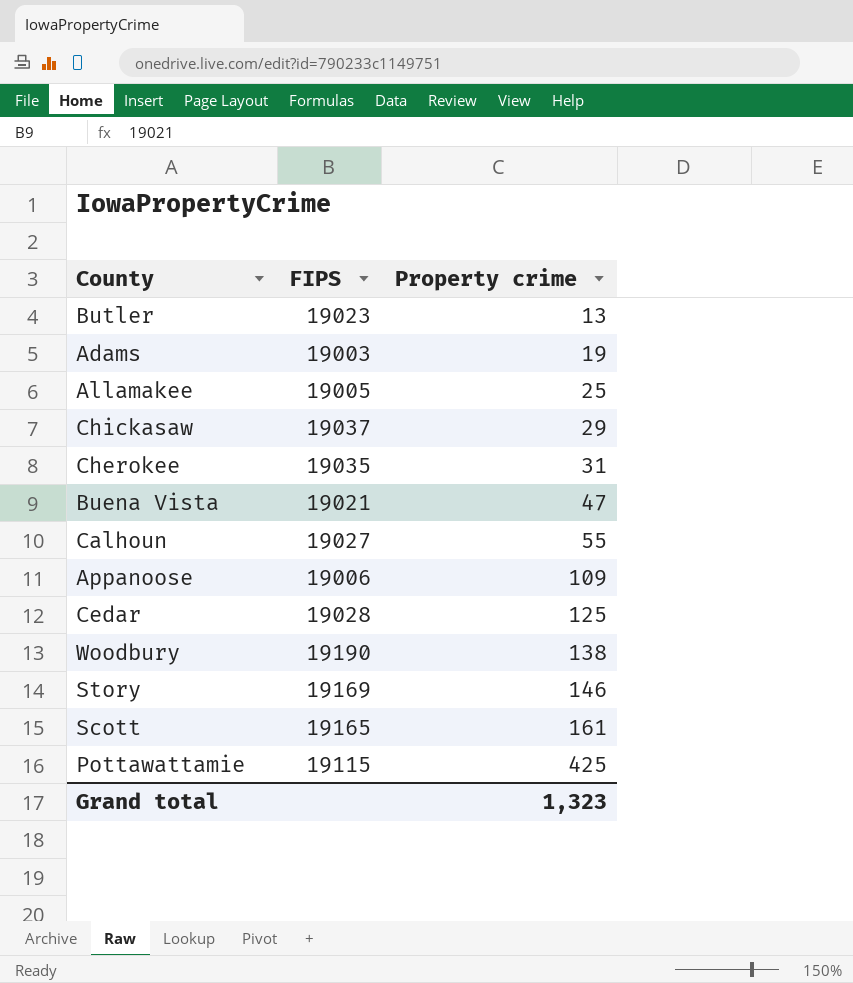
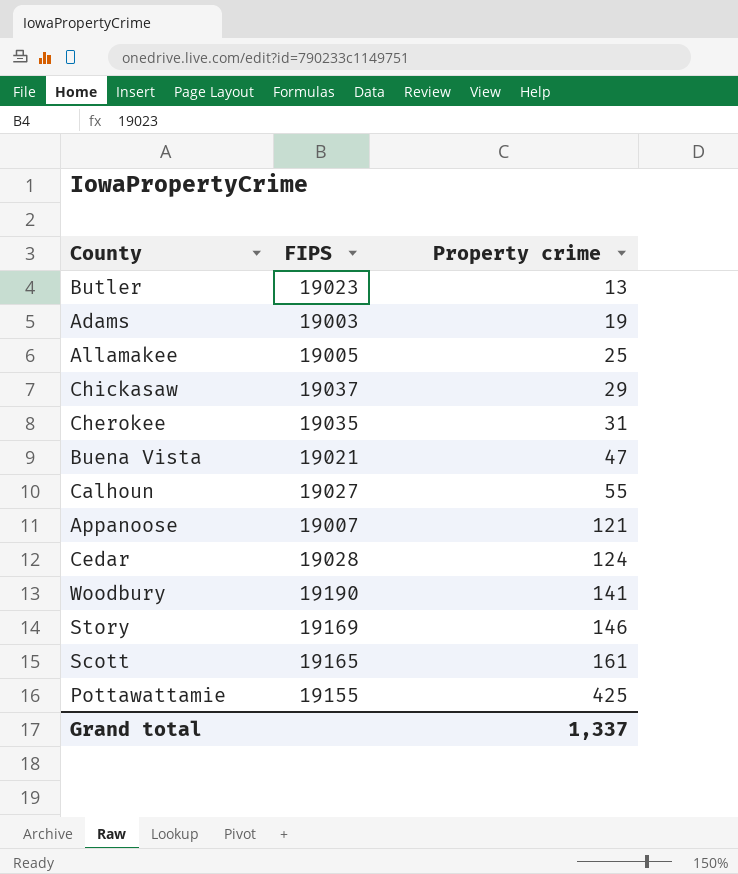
Appanoose | FIPS: 19006 -> 19007
Appanoose | Property crime: 109 -> 121
Cedar | Property crime: 125 -> 124
Woodbury | Property crime: 138 -> 141
Pottawattamie | FIPS: 19115 -> 19155
Grand total | Property crime: 1,323 -> 1,337

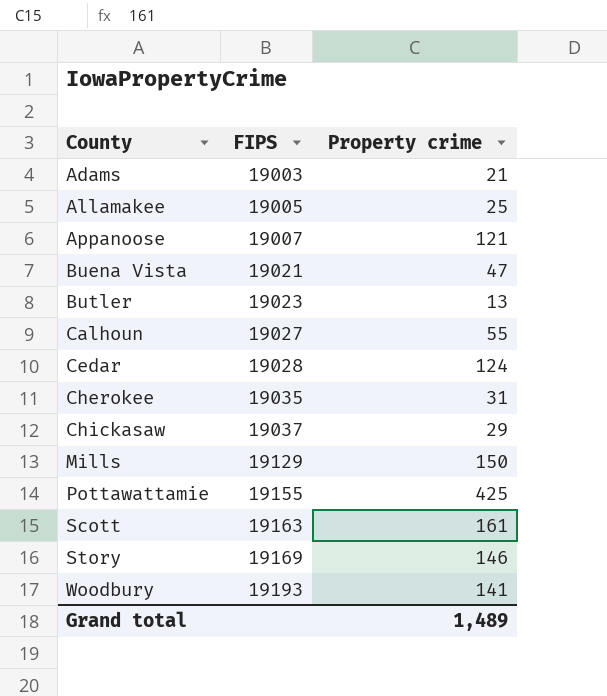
row order: Property crime ascending -> County ascending
Adams | Property crime: 19 -> 21
row Mills: none -> 19129 | 150
Scott | FIPS: 19165 -> 19163
Woodbury | FIPS: 19190 -> 19193
Grand total | Property crime: 1,337 -> 1,489

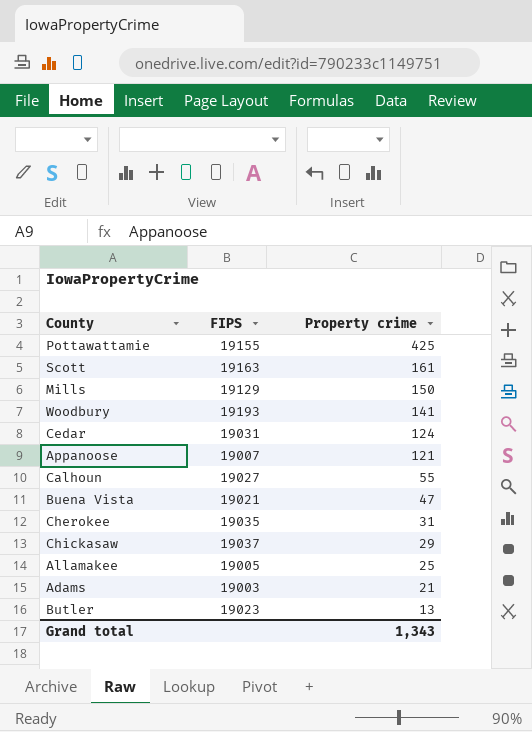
row order: County ascending -> Property crime descending
row Story: 19169 | 146 -> none
Cedar | FIPS: 19028 -> 19031
Grand total | Property crime: 1,489 -> 1,343

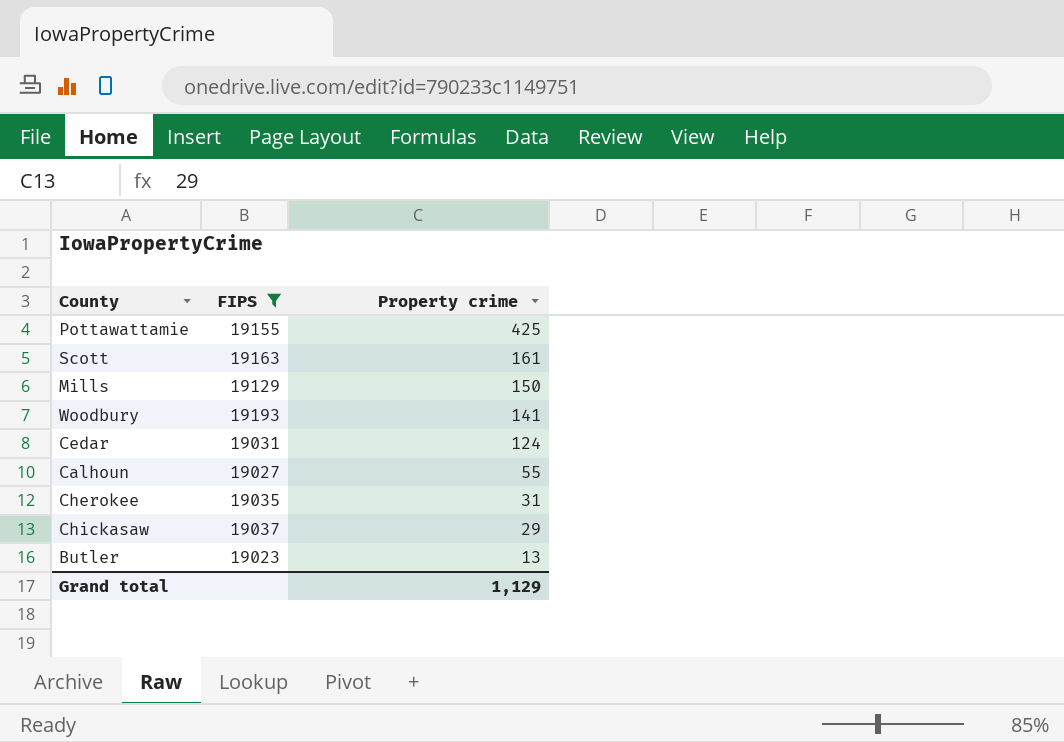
filter: none -> FIPS >= 19023
Grand total | Property crime: 1,343 -> 1,129

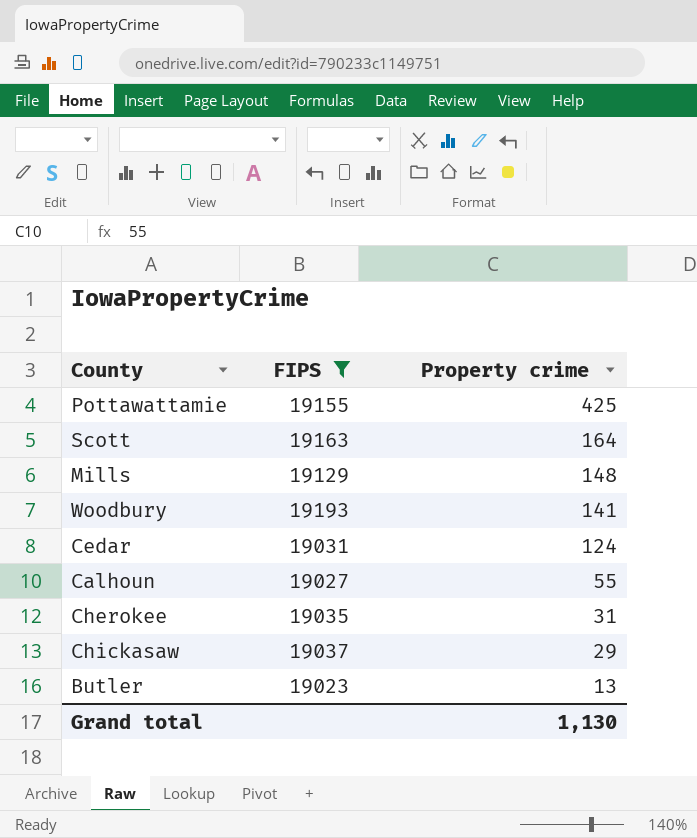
Scott | Property crime: 161 -> 164
Mills | Property crime: 150 -> 148
Grand total | Property crime: 1,129 -> 1,130

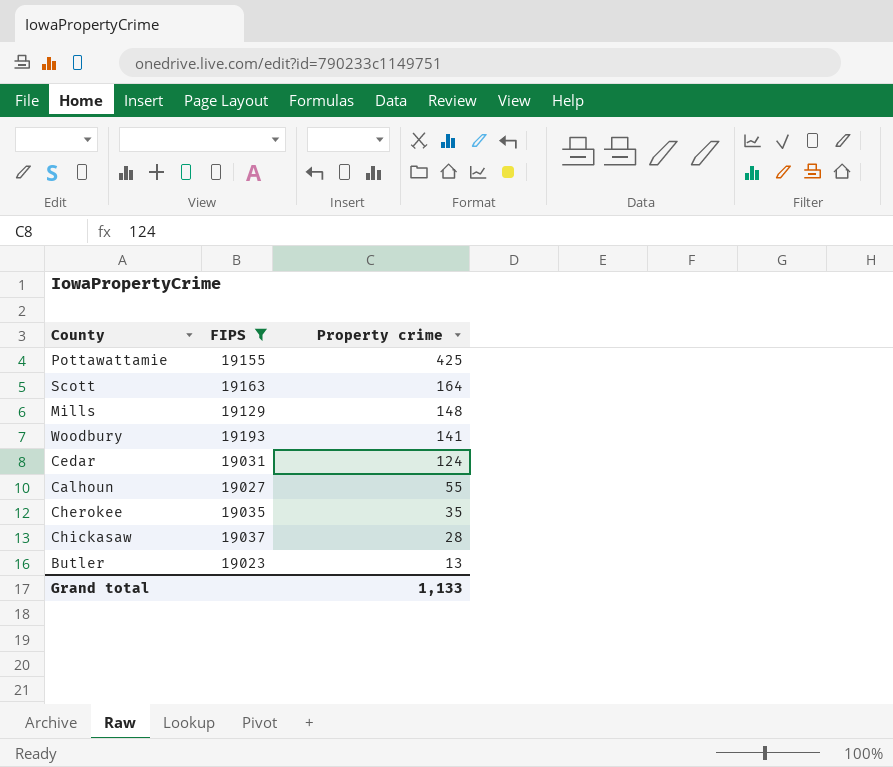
Cherokee | Property crime: 31 -> 35
Chickasaw | Property crime: 29 -> 28
Grand total | Property crime: 1,130 -> 1,133

